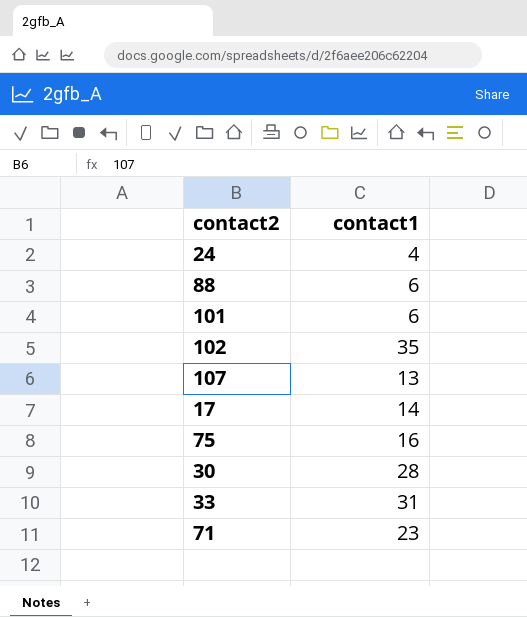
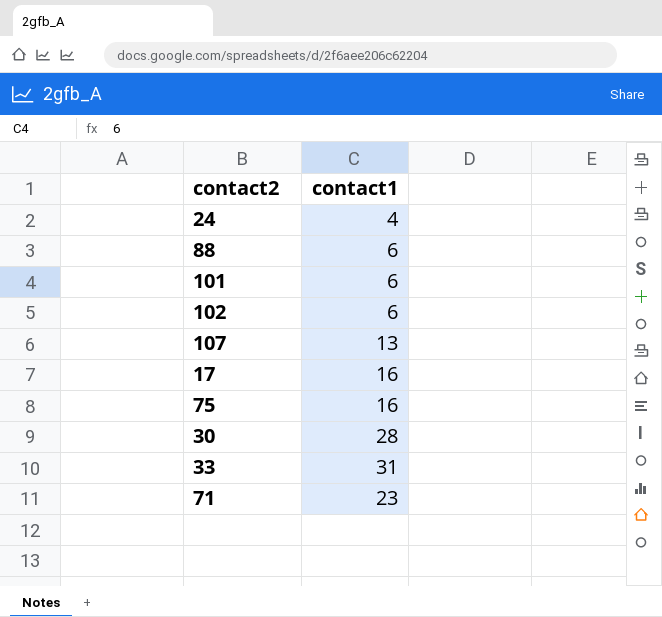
102 | contact1: 35 -> 6
17 | contact1: 14 -> 16

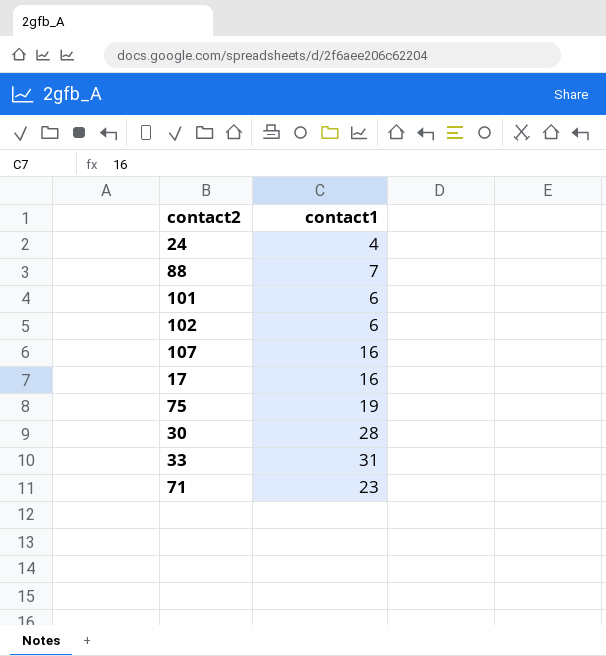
88 | contact1: 6 -> 7
107 | contact1: 13 -> 16
75 | contact1: 16 -> 19

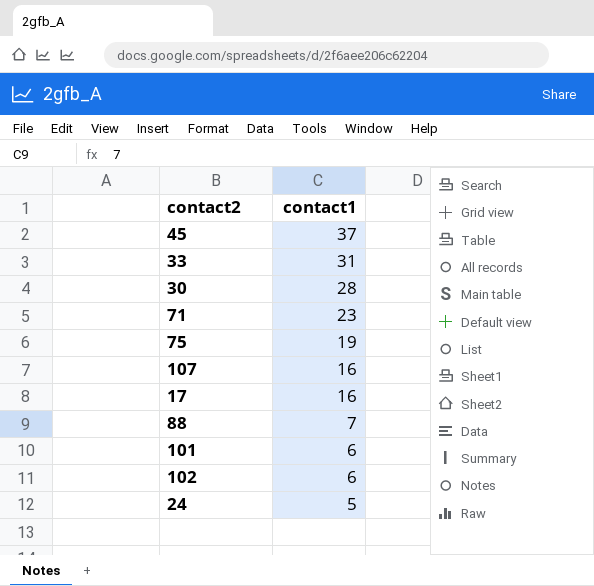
row order: none -> contact1 descending
row 45: none -> 37
24 | contact1: 4 -> 5

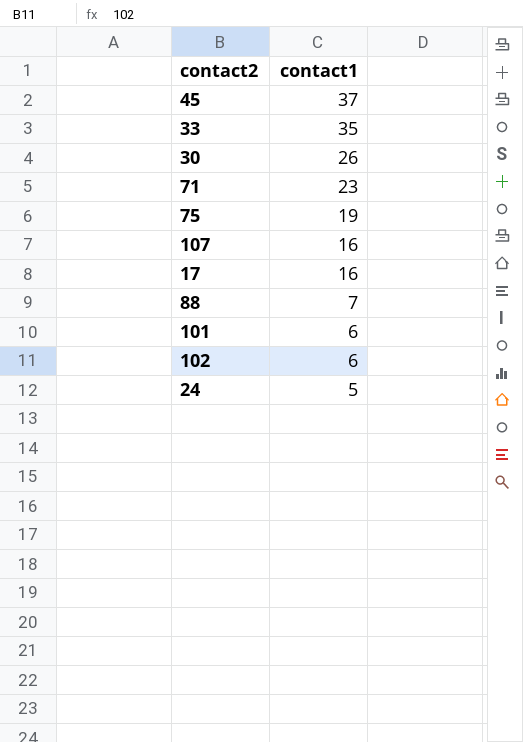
33 | contact1: 31 -> 35
30 | contact1: 28 -> 26

